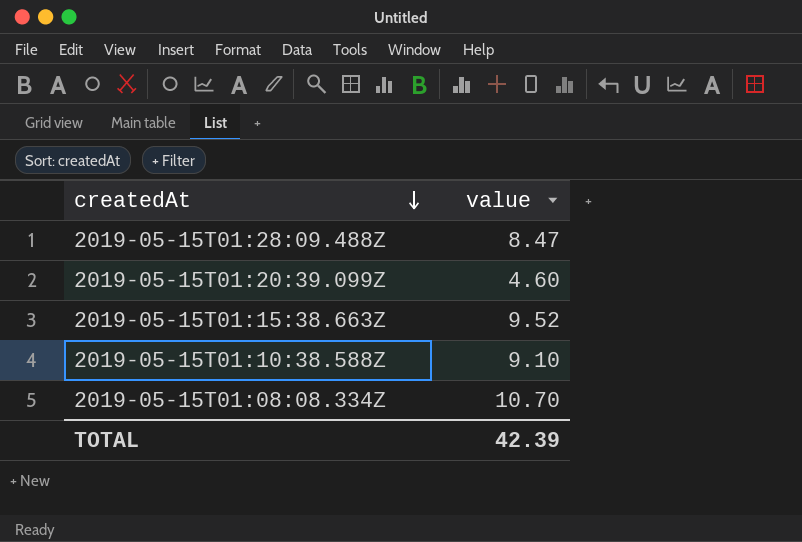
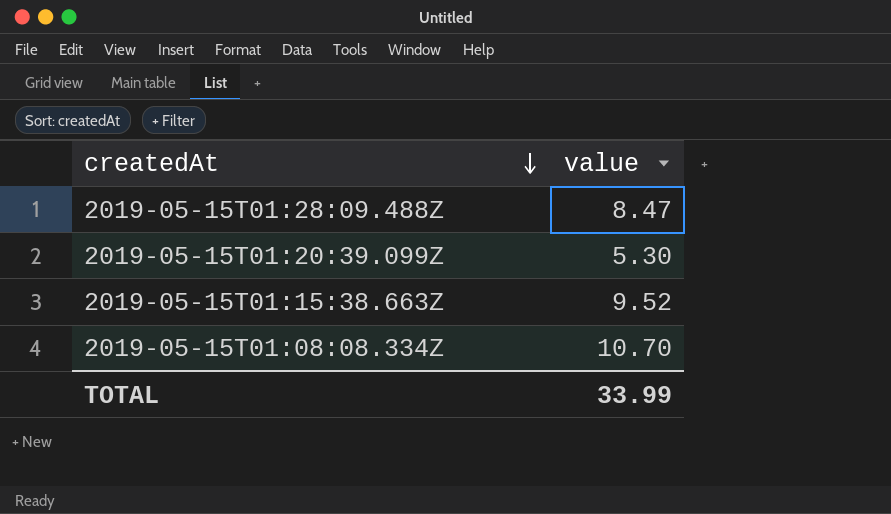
row 2019-05-15T01:10:38.588Z: 9.10 -> none
2019-05-15T01:20:39.099Z | value: 4.60 -> 5.30
TOTAL | value: 42.39 -> 33.99

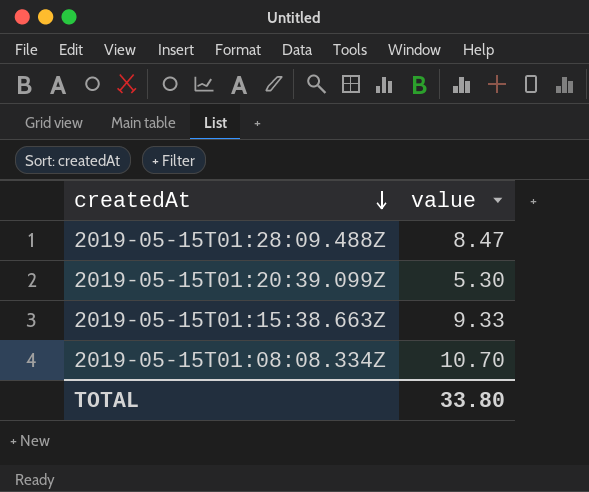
2019-05-15T01:15:38.663Z | value: 9.52 -> 9.33
TOTAL | value: 33.99 -> 33.80

